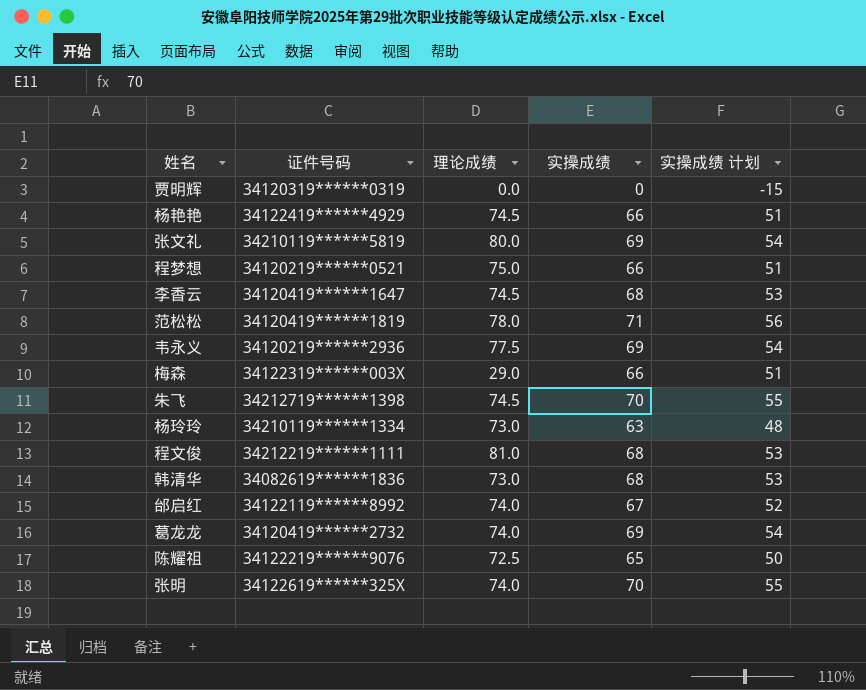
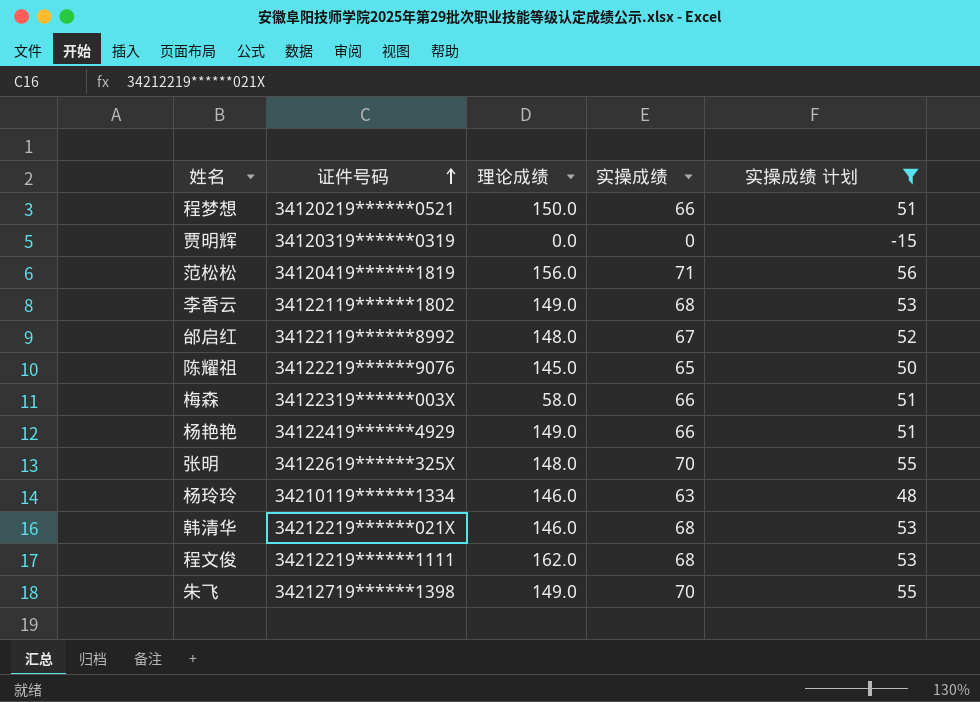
filter: none -> 实操成绩 计划 != 54
row order: none -> 证件号码 ascending
程梦想 | 理论成绩: 75.0 -> 150.0
范松松 | 理论成绩: 78.0 -> 156.0
李香云 | 证件号码: 34120419******1647 -> 34122119******1802
李香云 | 理论成绩: 74.5 -> 149.0
邰启红 | 理论成绩: 74.0 -> 148.0
陈耀祖 | 理论成绩: 72.5 -> 145.0
梅森 | 理论成绩: 29.0 -> 58.0
杨艳艳 | 理论成绩: 74.5 -> 149.0
张明 | 理论成绩: 74.0 -> 148.0
杨玲玲 | 理论成绩: 73.0 -> 146.0
韩清华 | 证件号码: 34082619******1836 -> 34212219******021X
韩清华 | 理论成绩: 73.0 -> 146.0
程文俊 | 理论成绩: 81.0 -> 162.0
朱飞 | 理论成绩: 74.5 -> 149.0

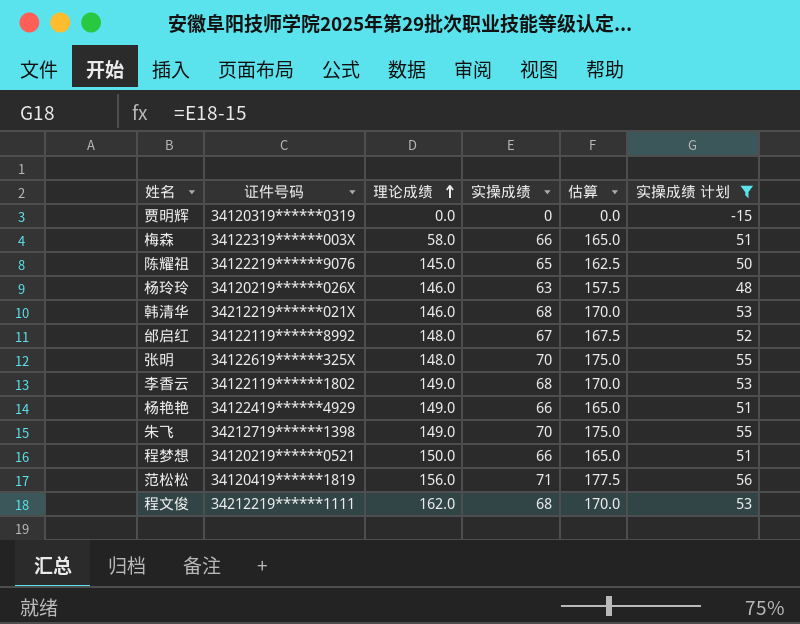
row order: 证件号码 ascending -> 理论成绩 ascending
column 估算 | formula: none -> [实操成绩] * 2.5
杨玲玲 | 证件号码: 34210119******1334 -> 34120219******026X

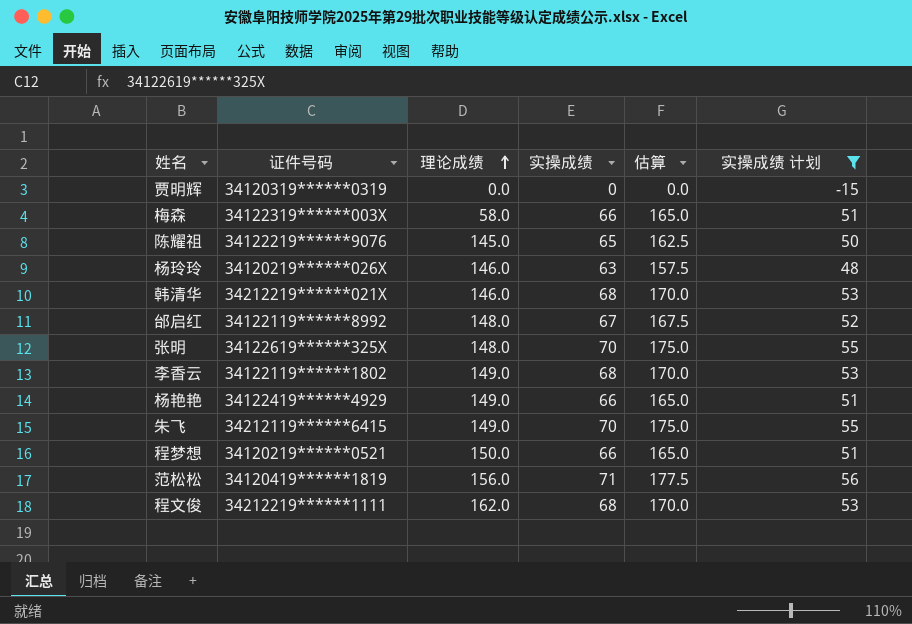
朱飞 | 证件号码: 34212719******1398 -> 34212119******6415

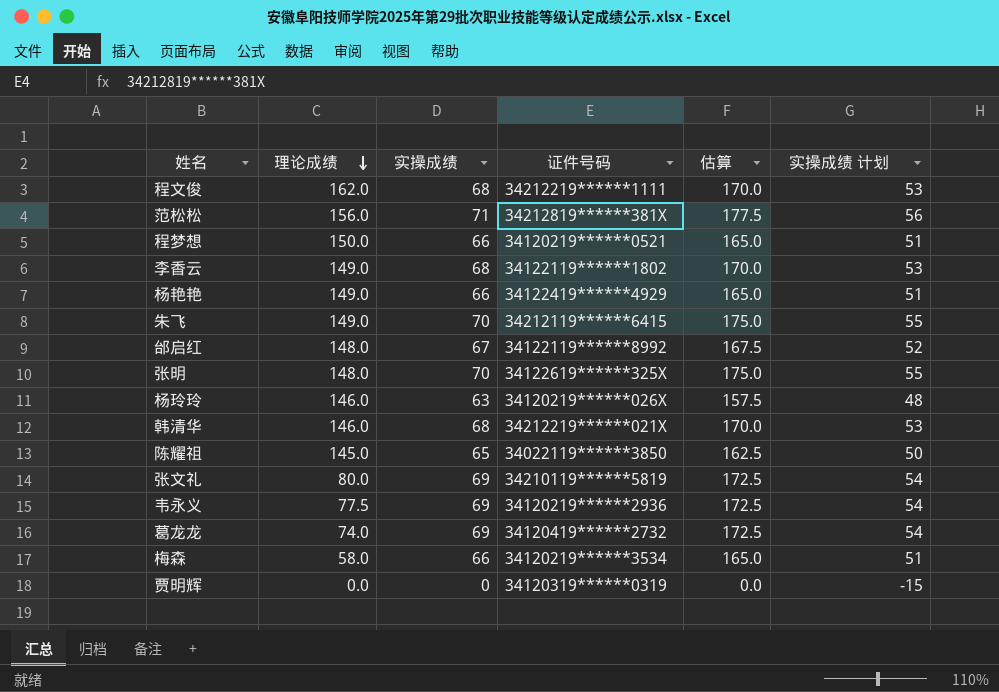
filter: 实操成绩 计划 != 54 -> none
row order: 理论成绩 ascending -> 理论成绩 descending
column 证件号码 | position: 2 -> 4
范松松 | 证件号码: 34120419******1819 -> 34212819******381X
陈耀祖 | 证件号码: 34122219******9076 -> 34022119******3850
梅森 | 证件号码: 34122319******003X -> 34120219******3534

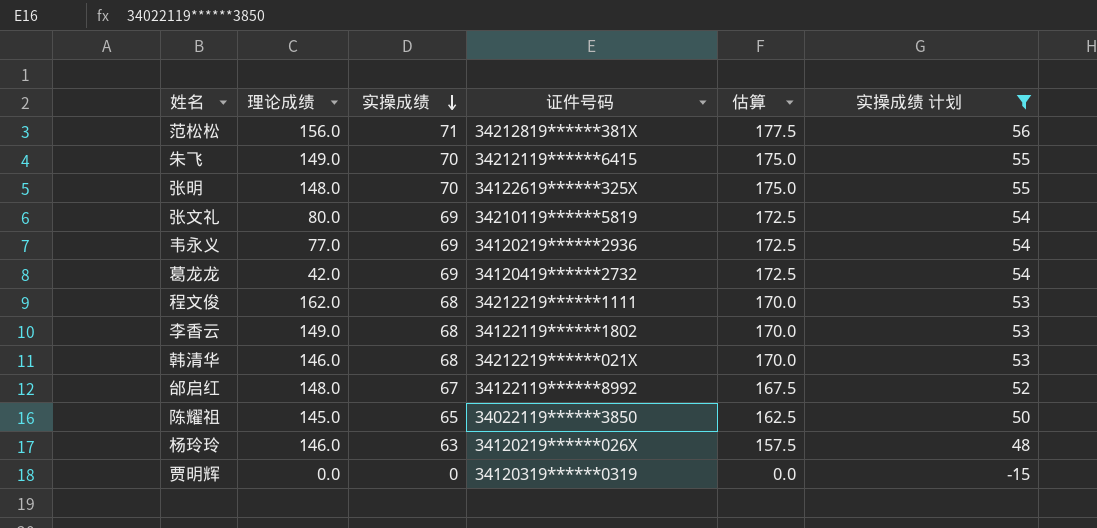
filter: none -> 实操成绩 计划 != 51
row order: 理论成绩 descending -> 实操成绩 descending
韦永义 | 理论成绩: 77.5 -> 77.0
葛龙龙 | 理论成绩: 74.0 -> 42.0

